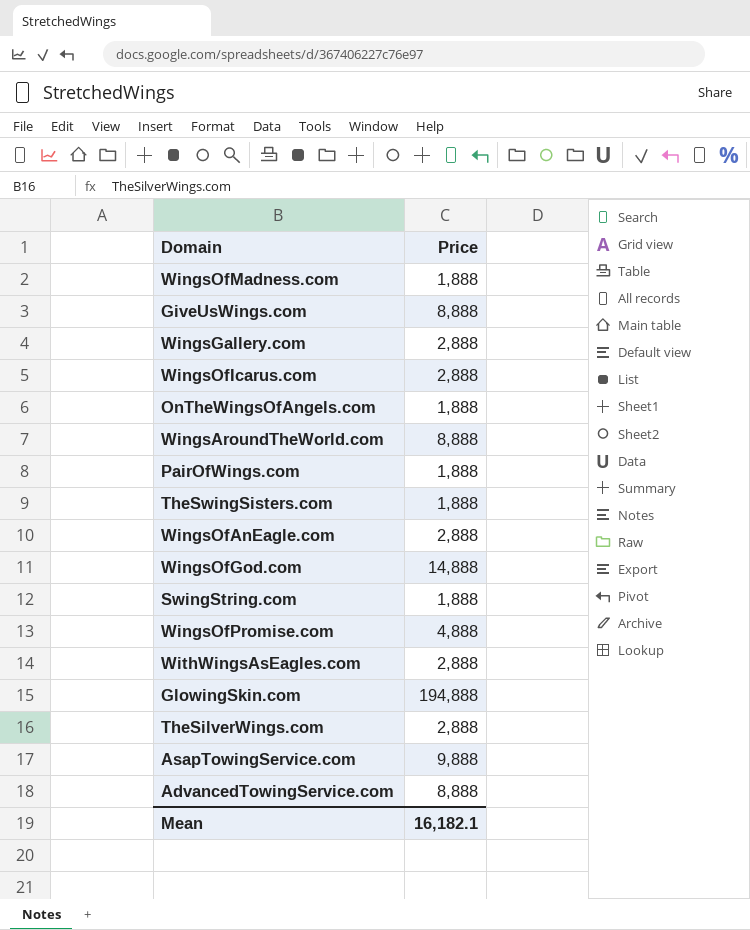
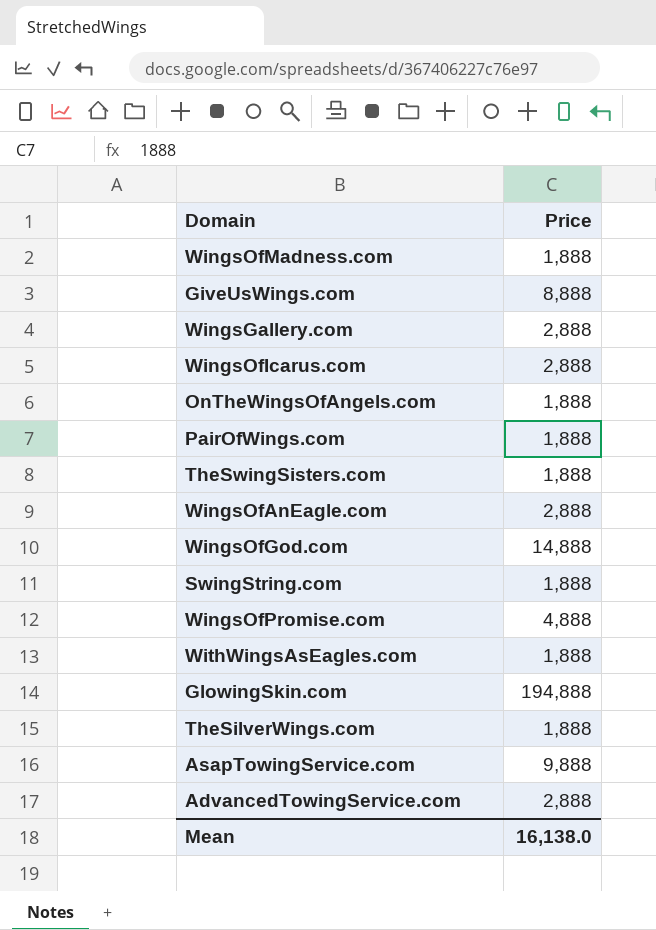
row WingsAroundTheWorld.com: 8,888 -> none
WithWingsAsEagles.com | Price: 2,888 -> 1,888
TheSilverWings.com | Price: 2,888 -> 1,888
AdvancedTowingService.com | Price: 8,888 -> 2,888
Mean | Price: 16,182.1 -> 16,138.0

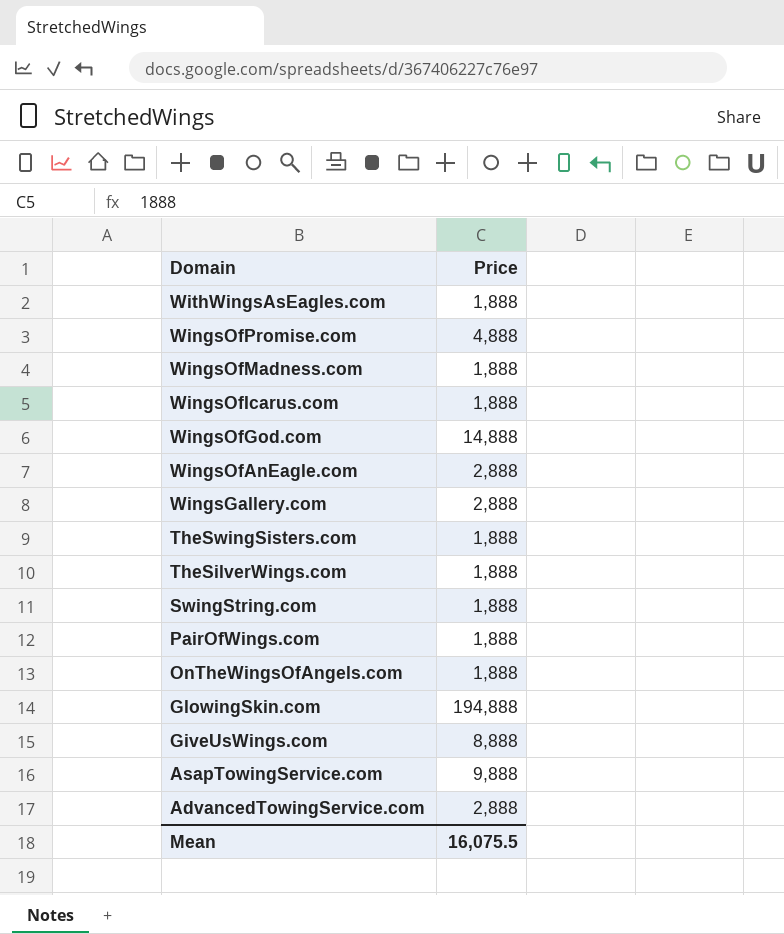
row order: none -> Domain descending
WingsOfIcarus.com | Price: 2,888 -> 1,888
Mean | Price: 16,138.0 -> 16,075.5

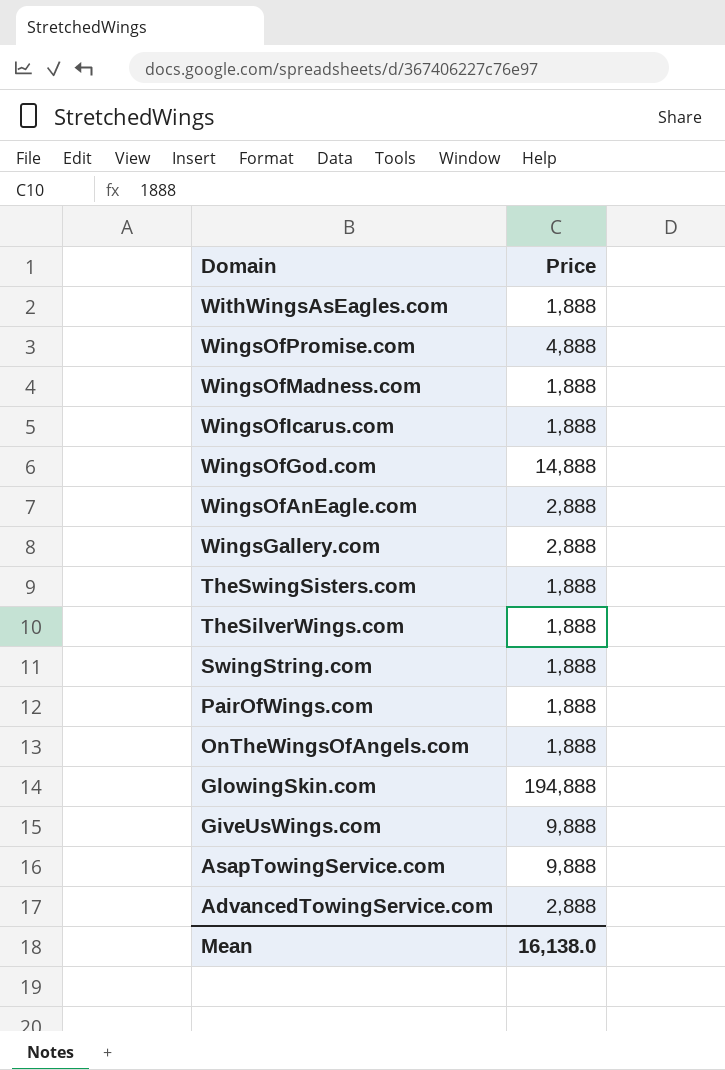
GiveUsWings.com | Price: 8,888 -> 9,888
Mean | Price: 16,075.5 -> 16,138.0

